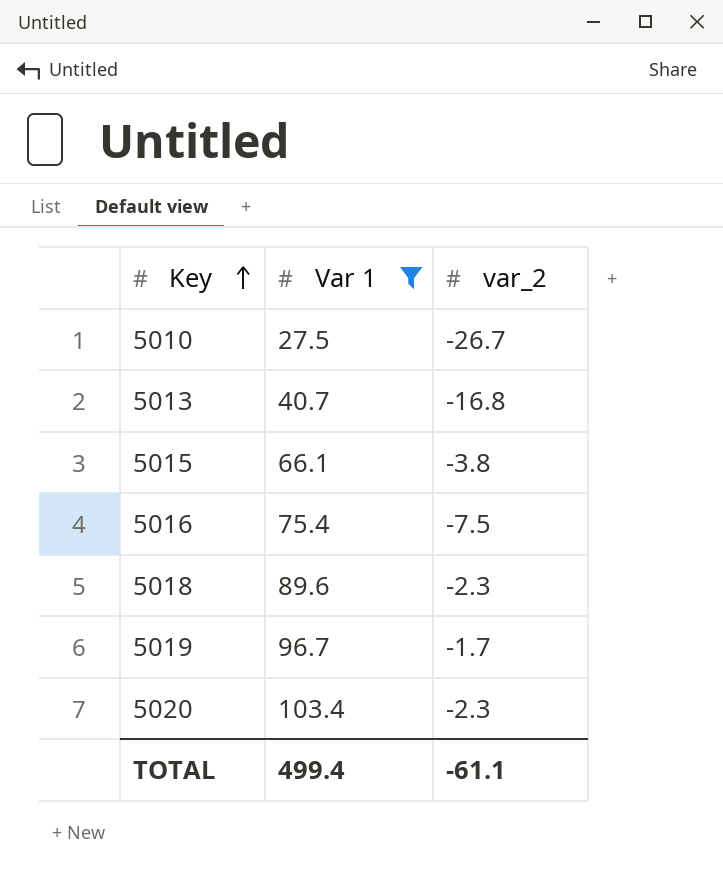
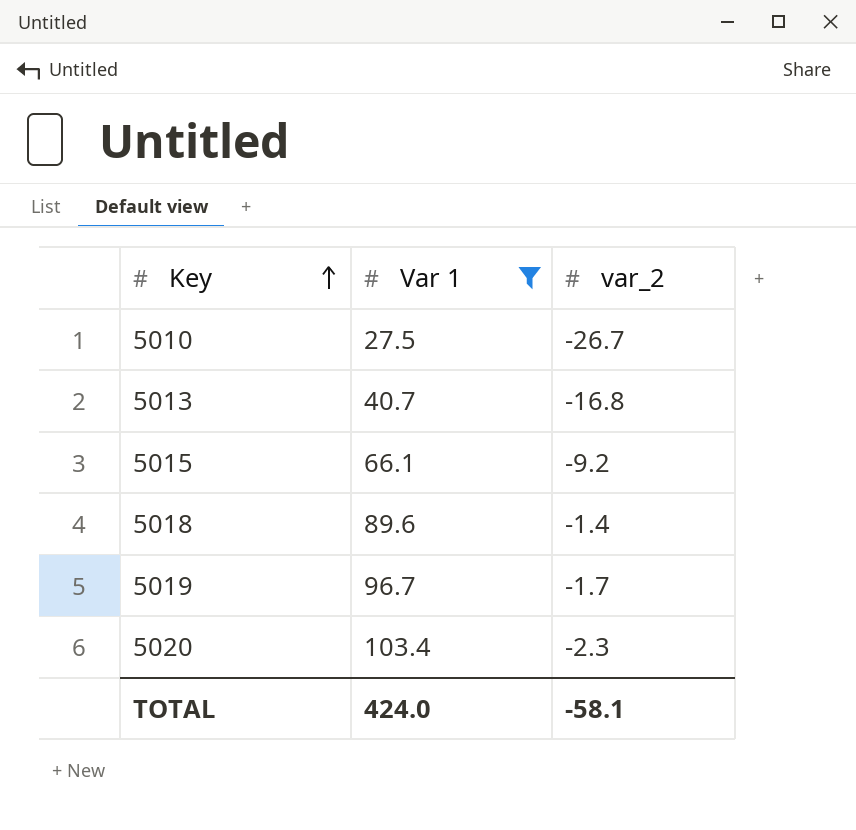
row 5016: 75.4 | -7.5 -> none
5015 | var_2: -3.8 -> -9.2
5018 | var_2: -2.3 -> -1.4
TOTAL | Var 1: 499.4 -> 424.0
TOTAL | var_2: -61.1 -> -58.1

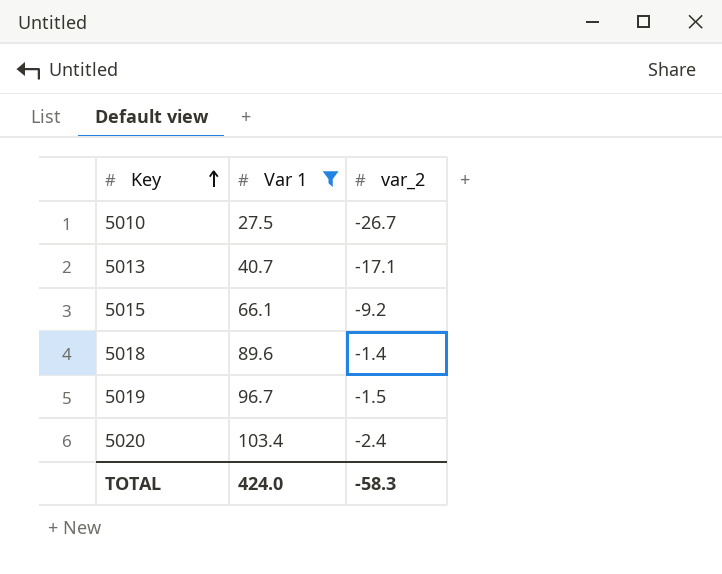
5013 | var_2: -16.8 -> -17.1
5019 | var_2: -1.7 -> -1.5
5020 | var_2: -2.3 -> -2.4
TOTAL | var_2: -58.1 -> -58.3

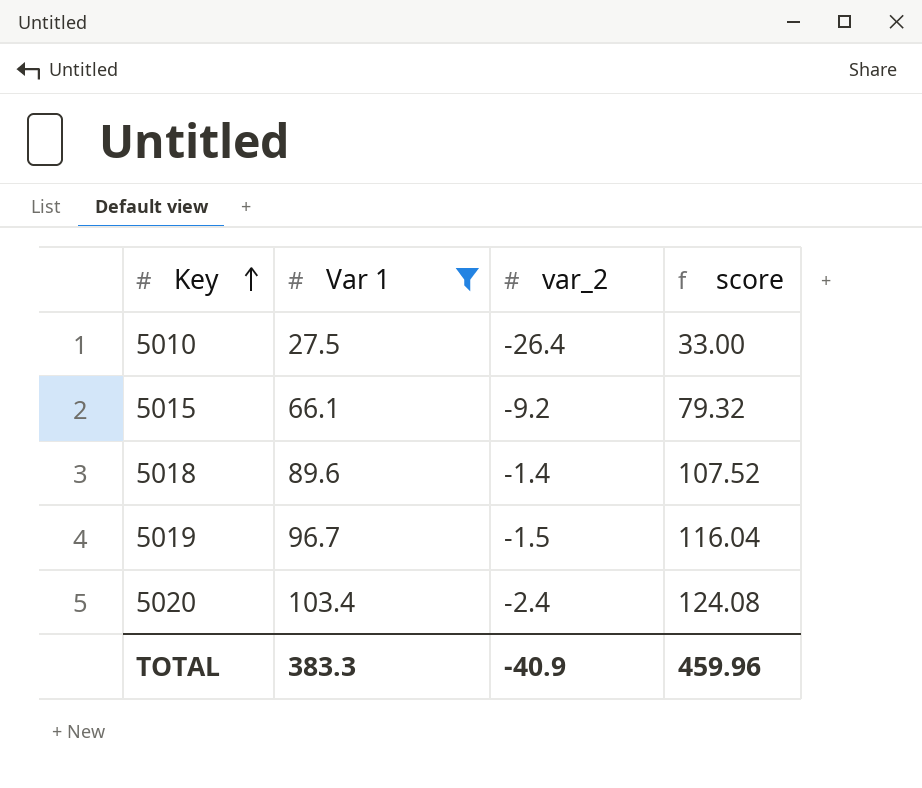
column score | formula: none -> [Var 1] * 1.2
row 5013: 40.7 | -17.1 -> none
5010 | var_2: -26.7 -> -26.4
TOTAL | Var 1: 424.0 -> 383.3
TOTAL | var_2: -58.3 -> -40.9

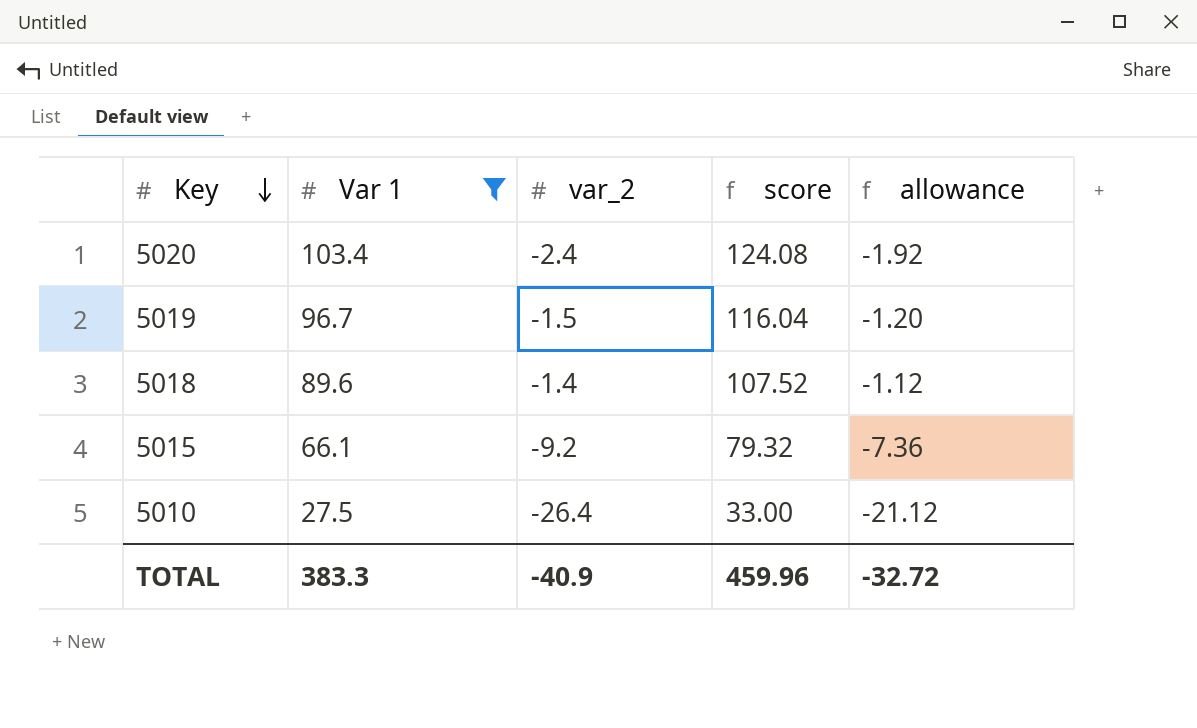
row order: Key ascending -> Key descending
column allowance | formula: none -> [var_2] * 0.8

